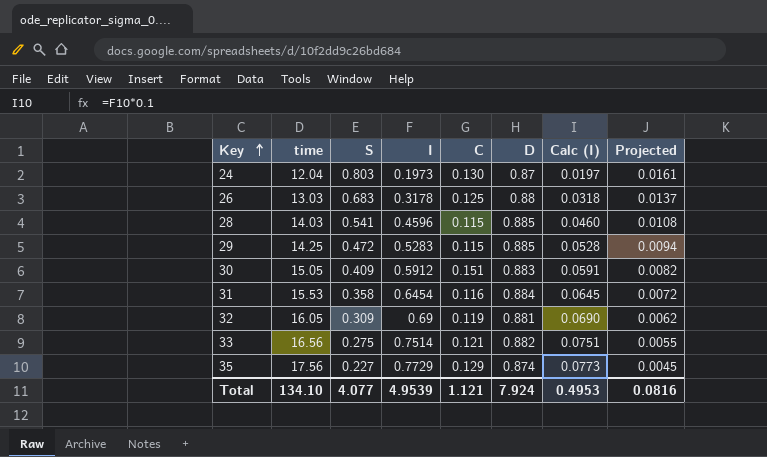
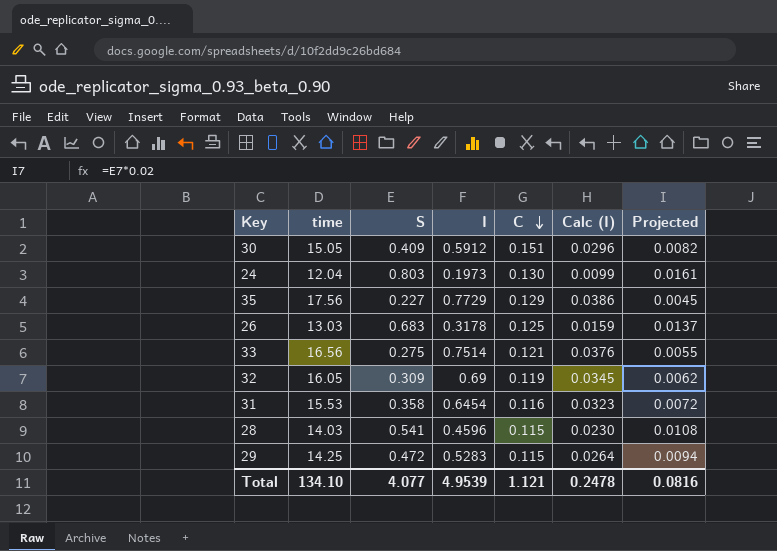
row order: Key ascending -> C descending
column D | position: 6 -> none
column Calc (I) | formula: [I] * 0.1 -> [I] * 0.05
Total | Calc (I): 0.4953 -> 0.2478

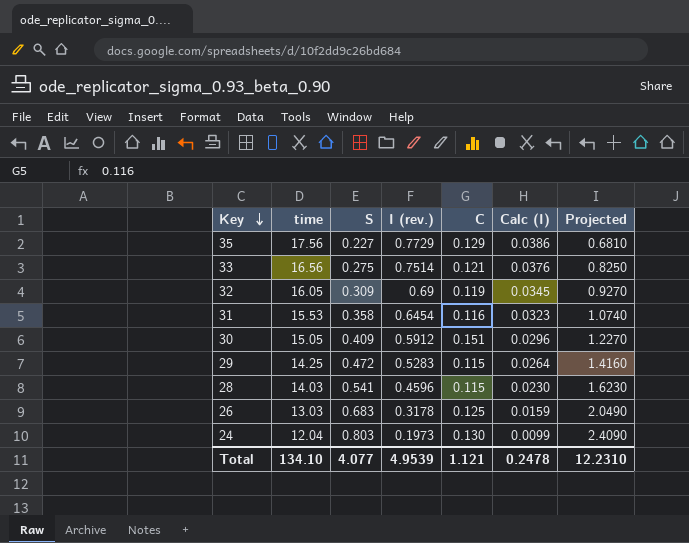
row order: C descending -> Key descending
column name: I -> I (rev.)
column Projected | formula: [S] * 0.02 -> [S] * 3
Total | Projected: 0.0816 -> 12.2310

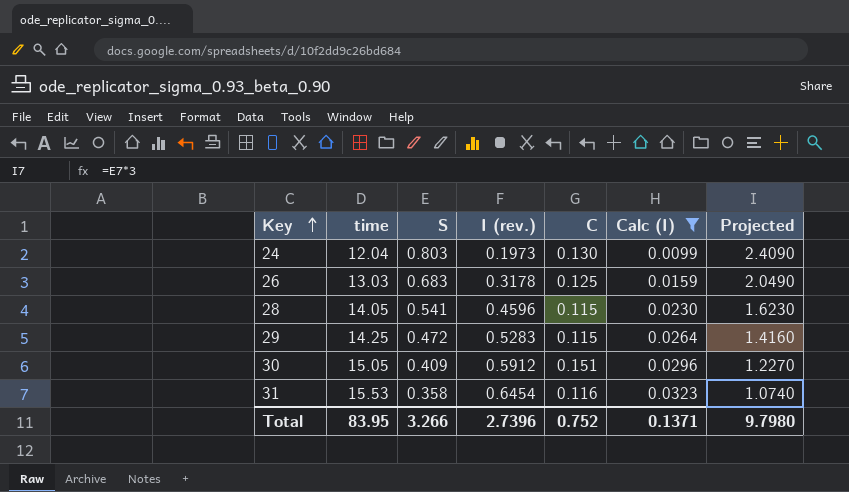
filter: none -> Calc (I) <= 0.0323
row order: Key descending -> Key ascending
28 | time: 14.03 -> 14.05
Total | time: 134.10 -> 83.95
Total | S: 4.077 -> 3.266
Total | I (rev.): 4.9539 -> 2.7396
Total | C: 1.121 -> 0.752
Total | Calc (I): 0.2478 -> 0.1371
Total | Projected: 12.2310 -> 9.7980

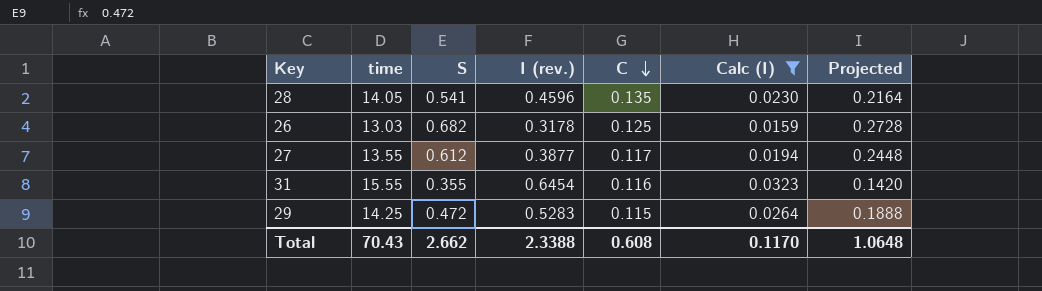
row order: Key ascending -> C descending
column Projected | formula: [S] * 3 -> [S] * 0.4
row 24: 12.04 | 0.803 | 0.1973 | 0.130 | 0.0099 | 2.4090 -> none
row 30: 15.05 | 0.409 | 0.5912 | 0.151 | 0.0296 | 1.2270 -> none
28 | C: 0.115 -> 0.135
26 | S: 0.683 -> 0.682
row 27: none -> 13.55 | 0.612 | 0.3877 | 0.117 | 0.0194 | 0.2448
31 | time: 15.53 -> 15.55
31 | S: 0.358 -> 0.355
Total | time: 83.95 -> 70.43
Total | S: 3.266 -> 2.662
Total | I (rev.): 2.7396 -> 2.3388
Total | C: 0.752 -> 0.608
Total | Calc (I): 0.1371 -> 0.1170
Total | Projected: 9.7980 -> 1.0648

